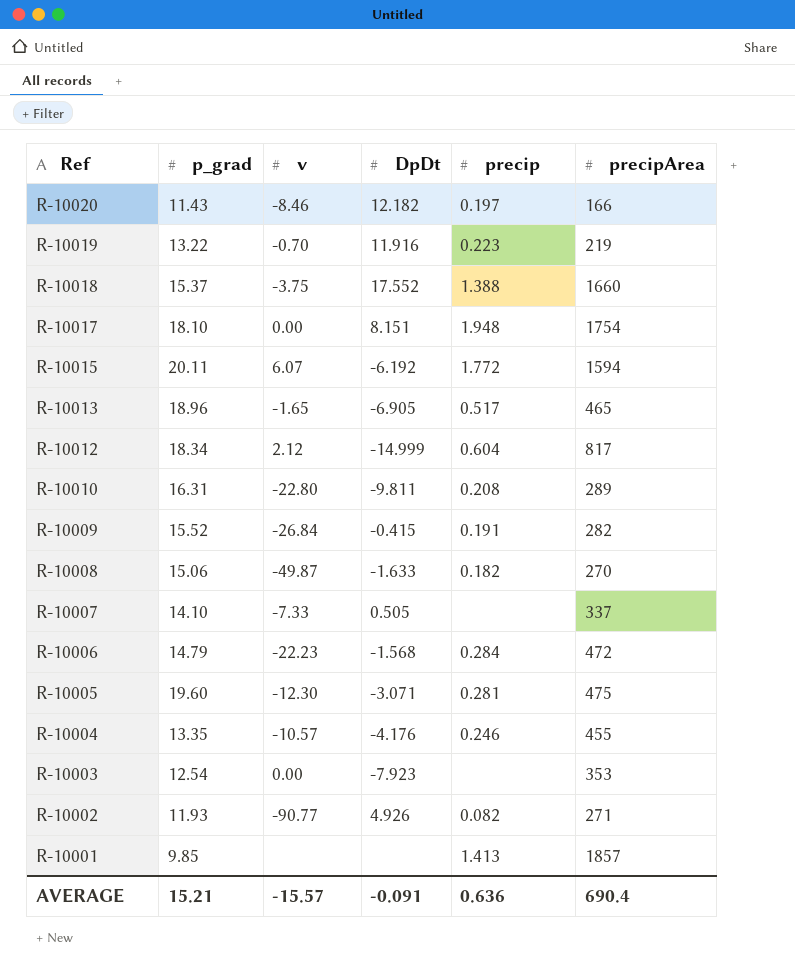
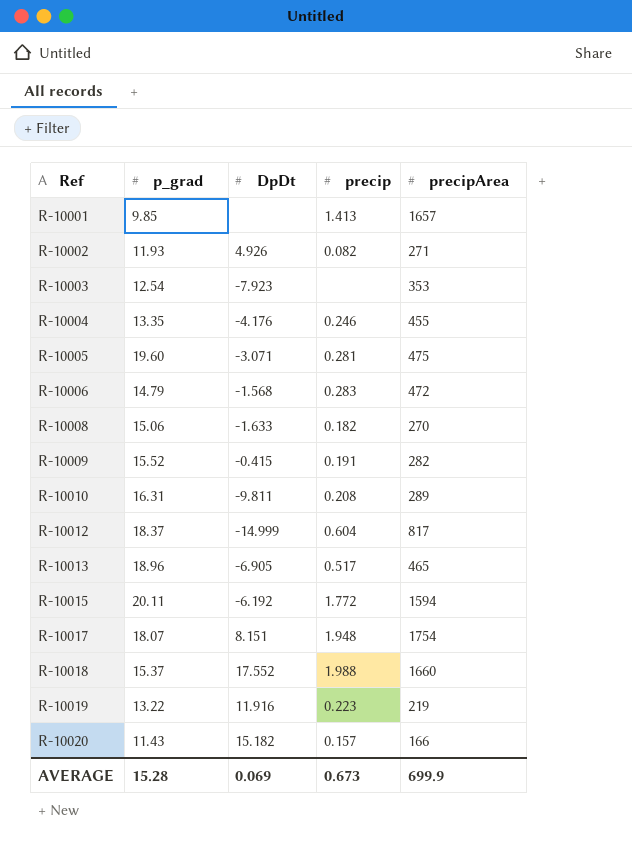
row order: Ref descending -> Ref ascending
column v | position: 3 -> none
row R-10007: 14.10 | -7.33 | 0.505 | none | 337 -> none
R-10001 | precipArea: 1857 -> 1657
R-10006 | precip: 0.284 -> 0.283
R-10012 | p_grad: 18.34 -> 18.37
R-10017 | p_grad: 18.10 -> 18.07
R-10018 | precip: 1.388 -> 1.988
R-10020 | DpDt: 12.182 -> 15.182
R-10020 | precip: 0.197 -> 0.157
AVERAGE | p_grad: 15.21 -> 15.28
AVERAGE | DpDt: -0.091 -> 0.069
AVERAGE | precip: 0.636 -> 0.673
AVERAGE | precipArea: 690.4 -> 699.9

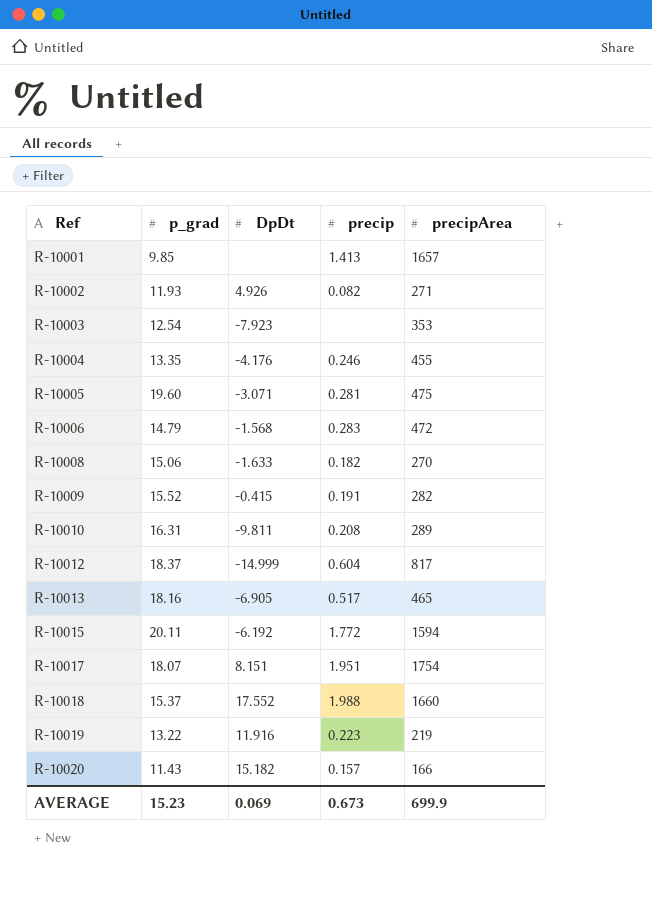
R-10013 | p_grad: 18.96 -> 18.16
R-10017 | precip: 1.948 -> 1.951
AVERAGE | p_grad: 15.28 -> 15.23

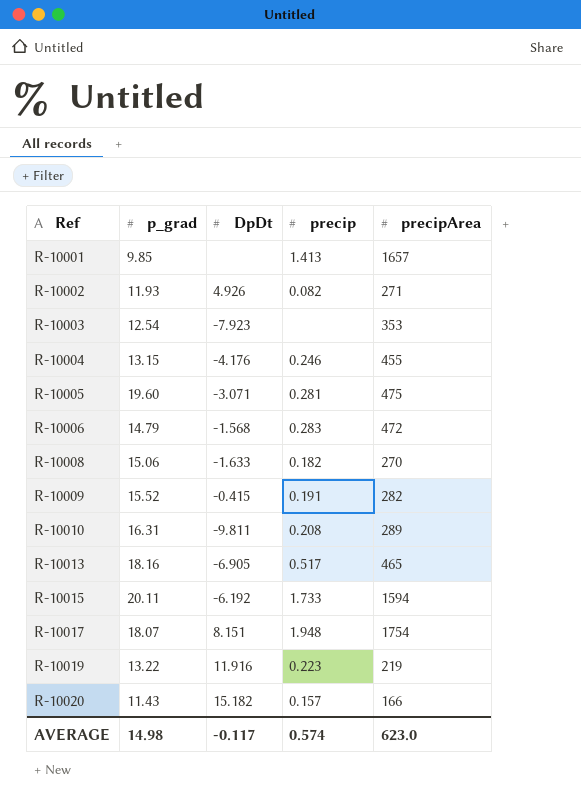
row R-10012: 18.37 | -14.999 | 0.604 | 817 -> none
row R-10018: 15.37 | 17.552 | 1.988 | 1660 -> none
R-10004 | p_grad: 13.35 -> 13.15
R-10015 | precip: 1.772 -> 1.733
R-10017 | precip: 1.951 -> 1.948
AVERAGE | p_grad: 15.23 -> 14.98
AVERAGE | DpDt: 0.069 -> -0.117
AVERAGE | precip: 0.673 -> 0.574
AVERAGE | precipArea: 699.9 -> 623.0

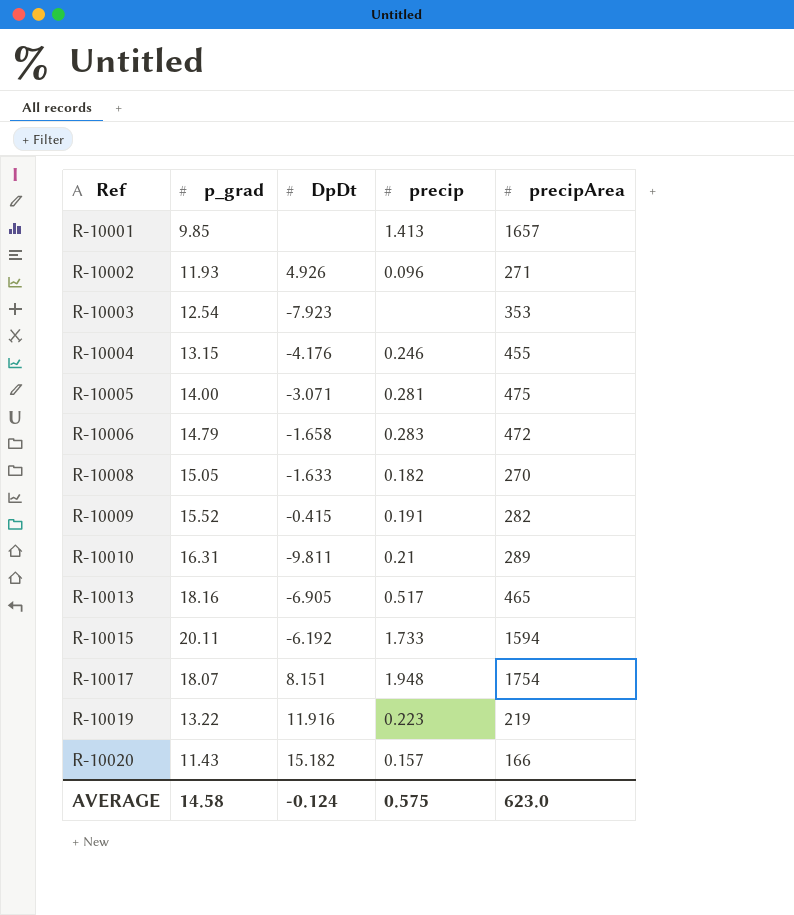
R-10002 | precip: 0.082 -> 0.096
R-10005 | p_grad: 19.60 -> 14.00
R-10006 | DpDt: -1.568 -> -1.658
R-10008 | p_grad: 15.06 -> 15.05
R-10010 | precip: 0.208 -> 0.21
AVERAGE | p_grad: 14.98 -> 14.58
AVERAGE | DpDt: -0.117 -> -0.124
AVERAGE | precip: 0.574 -> 0.575

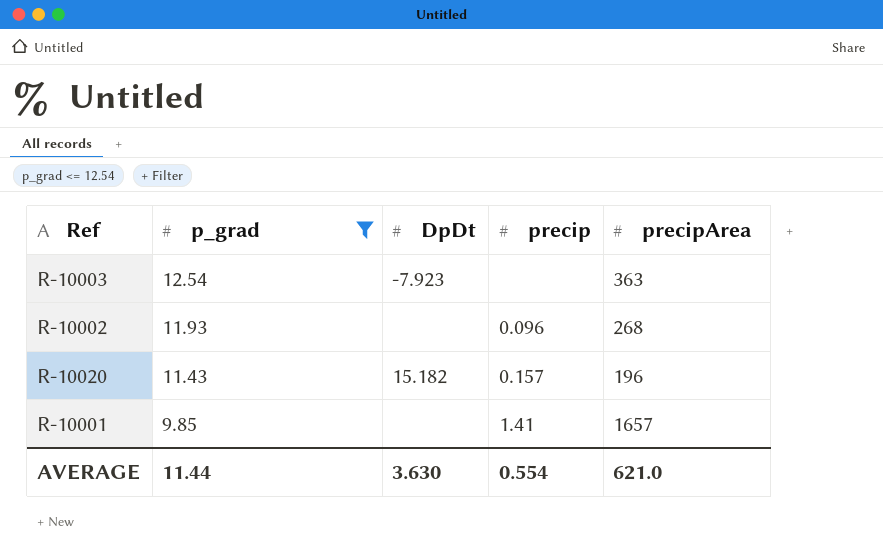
filter: none -> p_grad <= 12.54
row order: Ref ascending -> p_grad descending
R-10003 | precipArea: 353 -> 363
R-10002 | DpDt: 4.926 -> none
R-10002 | precipArea: 271 -> 268
R-10020 | precipArea: 166 -> 196
R-10001 | precip: 1.413 -> 1.41
AVERAGE | p_grad: 14.58 -> 11.44
AVERAGE | DpDt: -0.124 -> 3.630
AVERAGE | precip: 0.575 -> 0.554
AVERAGE | precipArea: 623.0 -> 621.0

